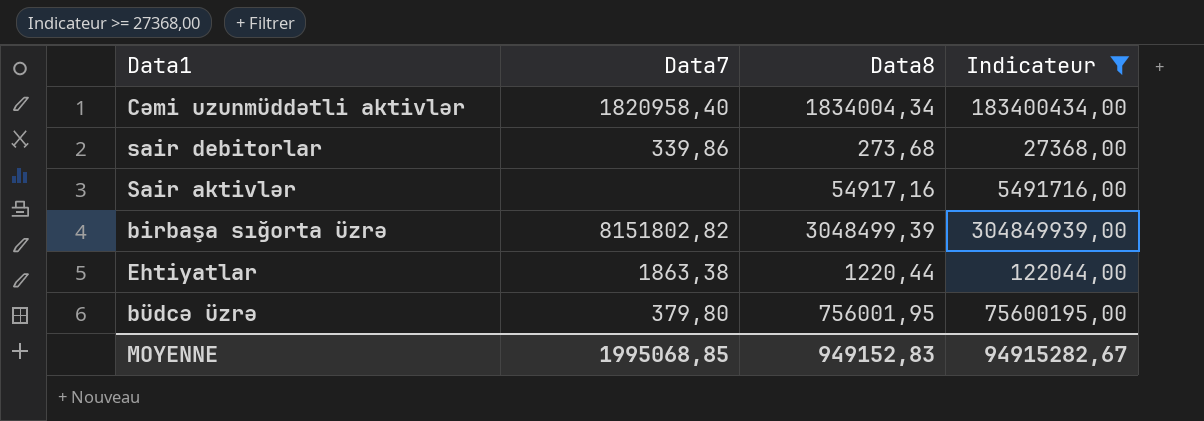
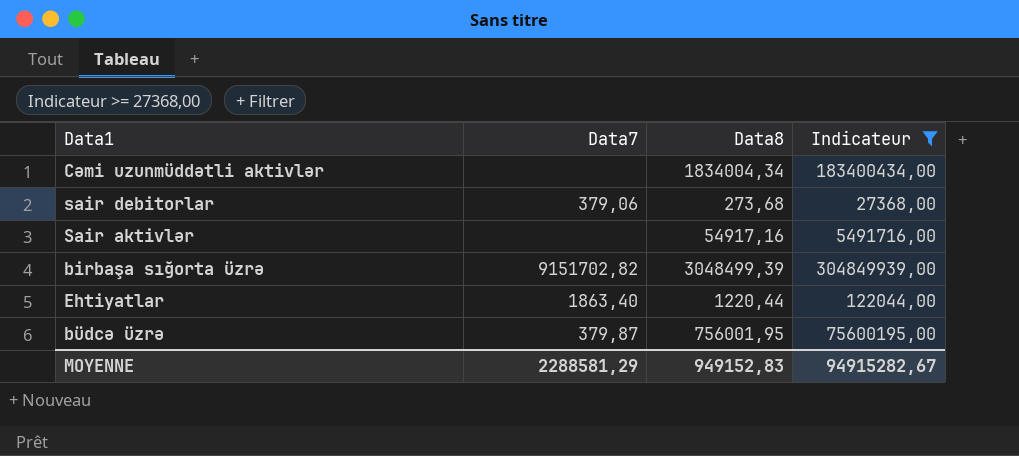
Cəmi uzunmüddətli aktivlər | Data7: 1820958,40 -> none
sair debitorlar | Data7: 339,86 -> 379,06
birbaşa sığorta üzrə | Data7: 8151802,82 -> 9151702,82
Ehtiyatlar | Data7: 1863,38 -> 1863,40
büdcə üzrə | Data7: 379,80 -> 379,87
MOYENNE | Data7: 1995068,85 -> 2288581,29

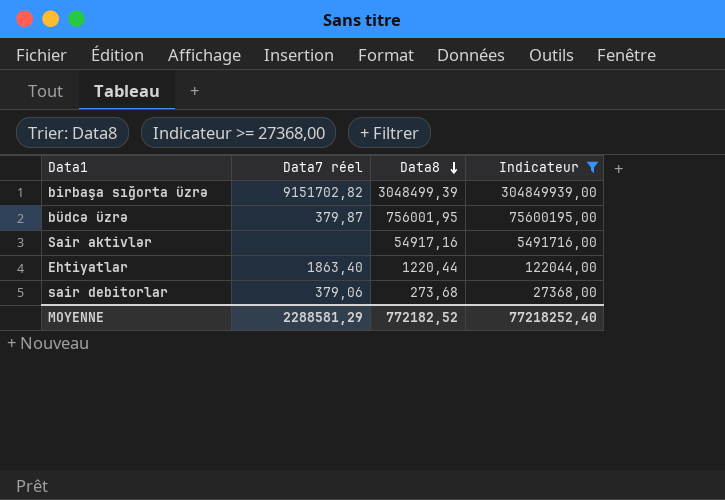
row order: none -> Data8 descending
column name: Data7 -> Data7 réel
row Cəmi uzunmüddətli aktivlər: none | 1834004,34 | 183400434,00 -> none
MOYENNE | Data8: 949152,83 -> 772182,52
MOYENNE | Indicateur: 94915282,67 -> 77218252,40

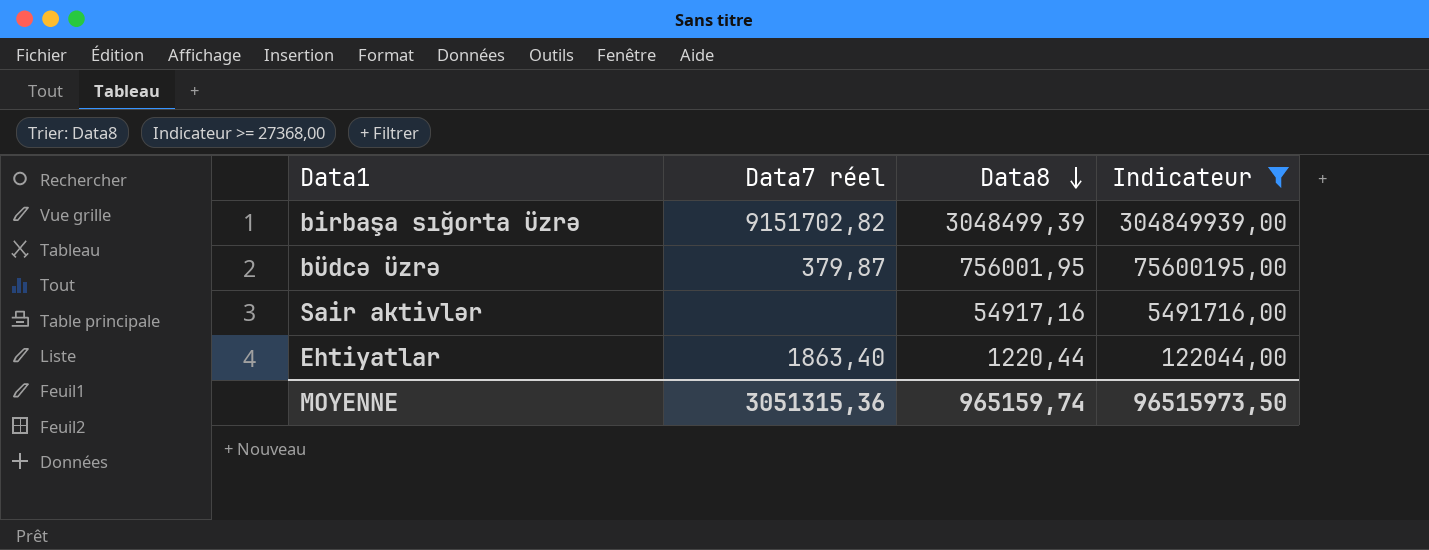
row sair debitorlar: 379,06 | 273,68 | 27368,00 -> none
MOYENNE | Data7 réel: 2288581,29 -> 3051315,36
MOYENNE | Data8: 772182,52 -> 965159,74
MOYENNE | Indicateur: 77218252,40 -> 96515973,50

